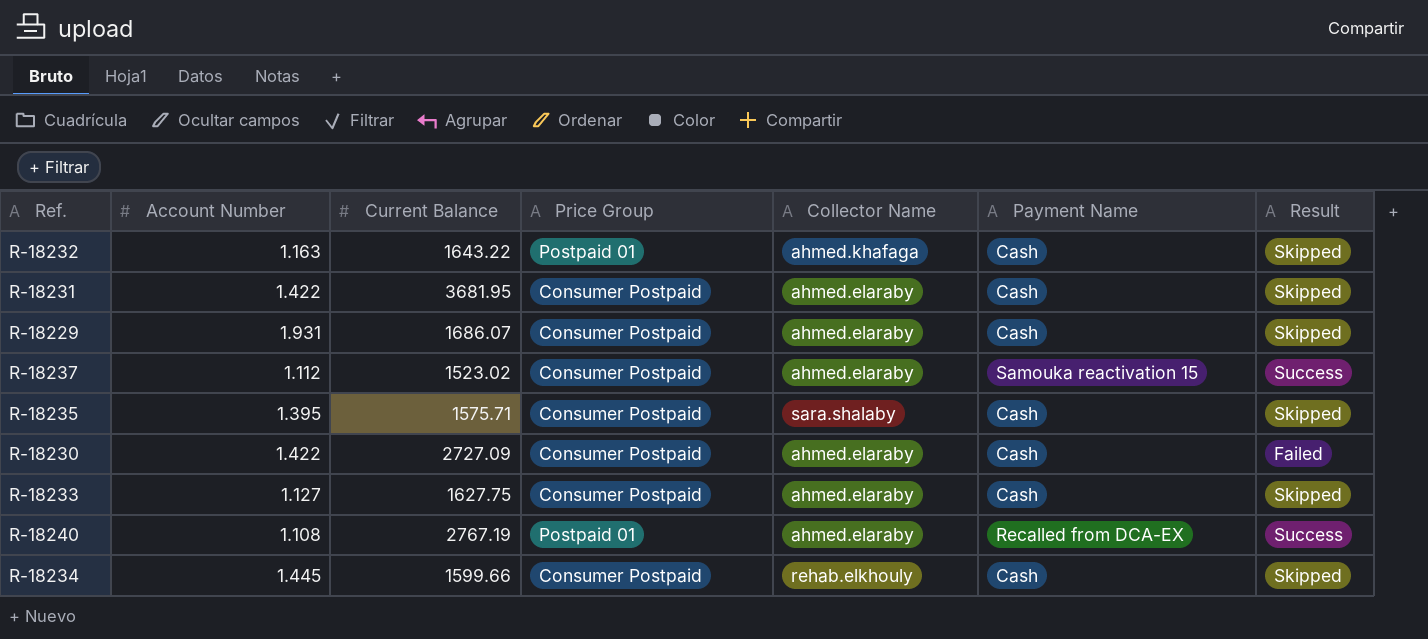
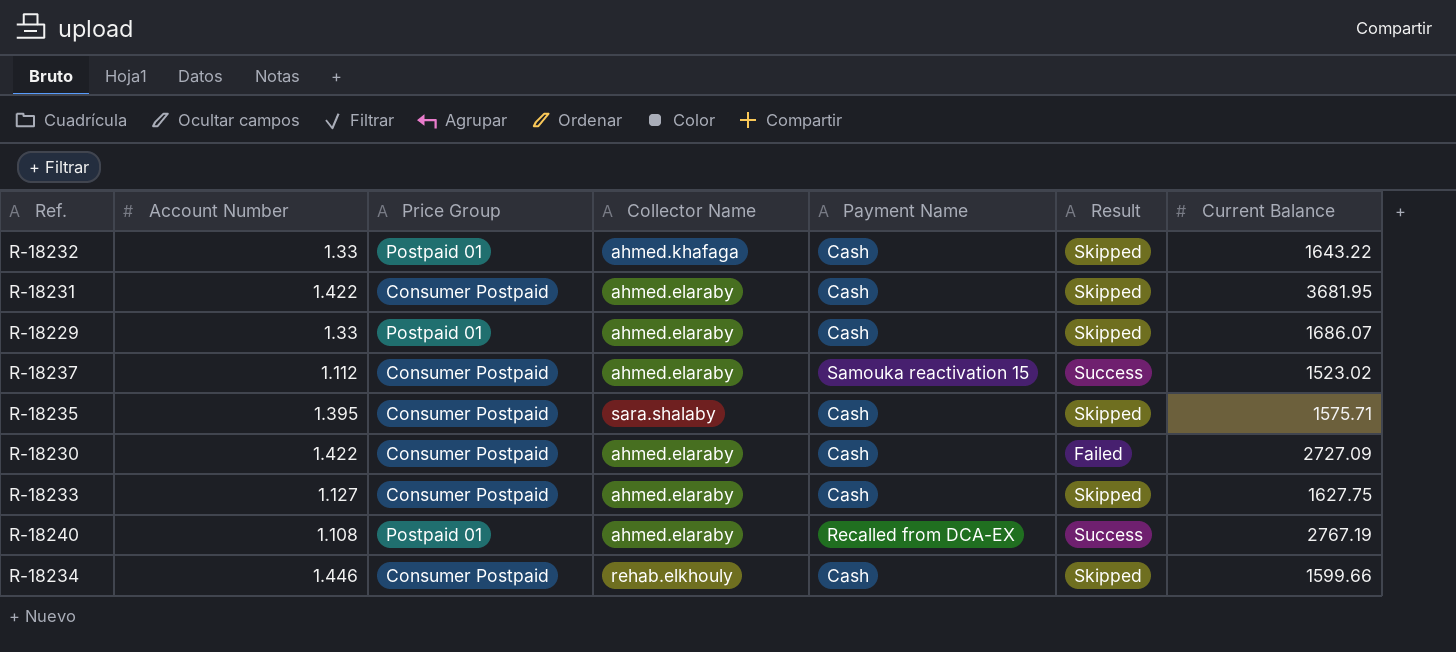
column Current Balance | position: 3 -> 7
R-18232 | Account Number: 1.163 -> 1.33
R-18229 | Account Number: 1.931 -> 1.33
R-18229 | Price Group: Consumer Postpaid -> Postpaid 01
R-18234 | Account Number: 1.445 -> 1.446

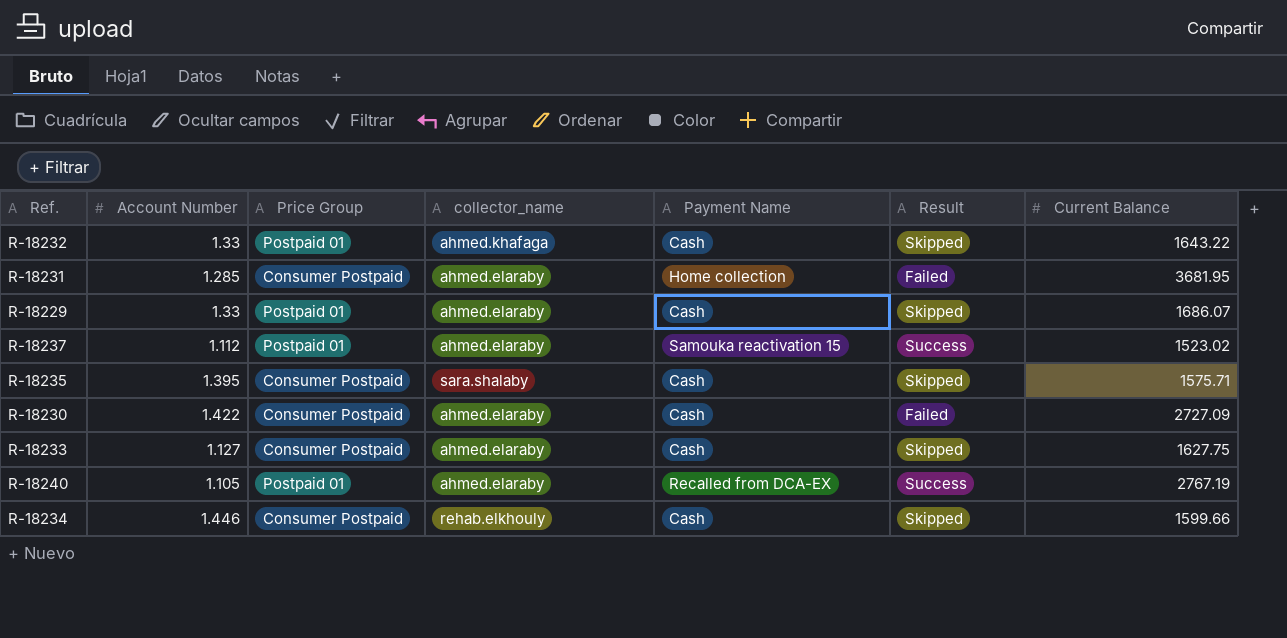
column name: Collector Name -> collector_name
R-18231 | Account Number: 1.422 -> 1.285
R-18231 | Payment Name: Cash -> Home collection
R-18231 | Result: Skipped -> Failed
R-18237 | Price Group: Consumer Postpaid -> Postpaid 01
R-18240 | Account Number: 1.108 -> 1.105

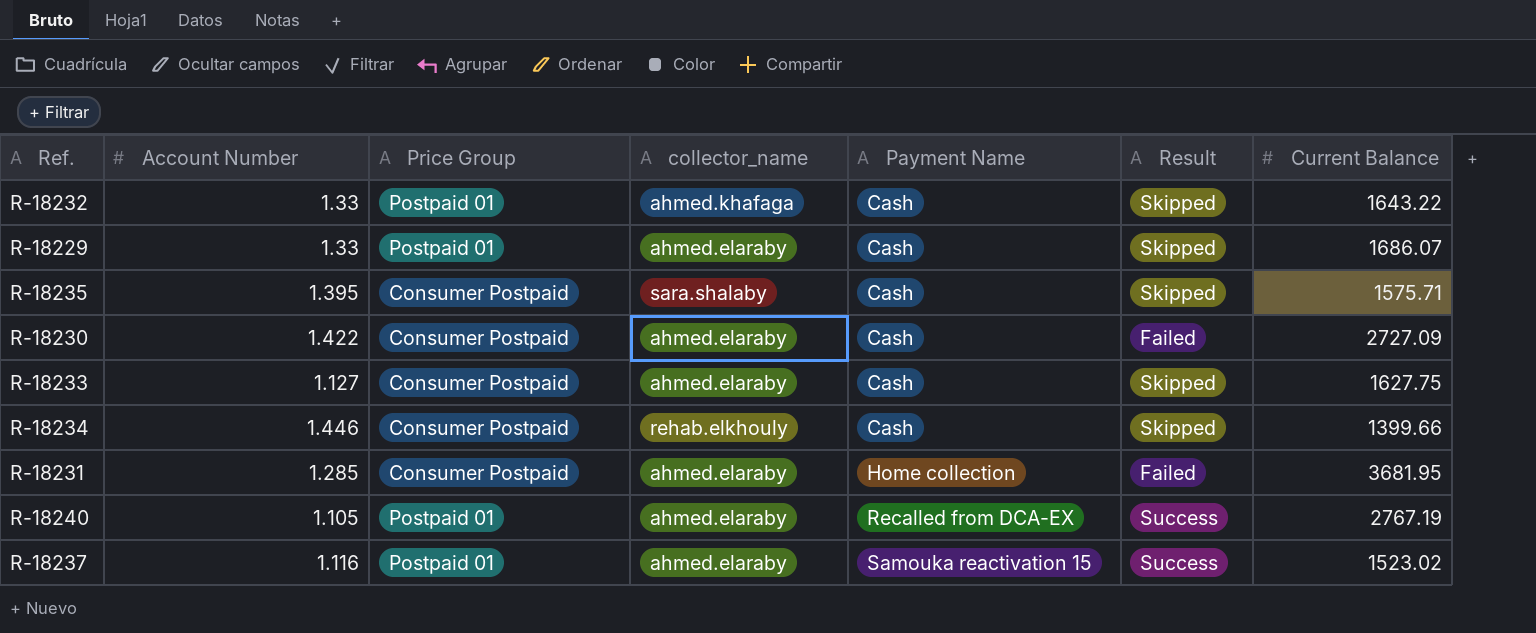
row order: none -> Payment Name ascending
R-18234 | Current Balance: 1599.66 -> 1399.66
R-18237 | Account Number: 1.112 -> 1.116

